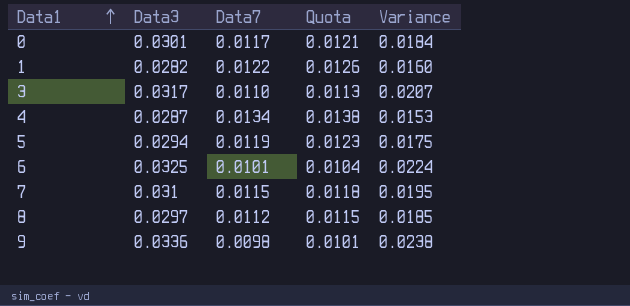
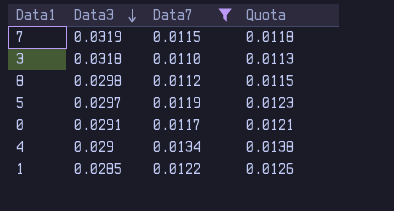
filter: none -> Data7 >= 0.0110
row order: Data1 ascending -> Data3 descending
column Variance | formula: [Data3] - [Data7] -> none
7 | Data3: 0.031 -> 0.0319
3 | Data3: 0.0317 -> 0.0318
8 | Data3: 0.0297 -> 0.0298
5 | Data3: 0.0294 -> 0.0297
0 | Data3: 0.0301 -> 0.0291
4 | Data3: 0.0287 -> 0.029
1 | Data3: 0.0282 -> 0.0285

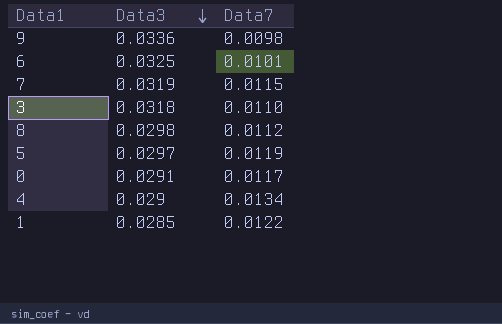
filter: Data7 >= 0.0110 -> none
column Quota | formula: [Data7] * 1.03 -> none

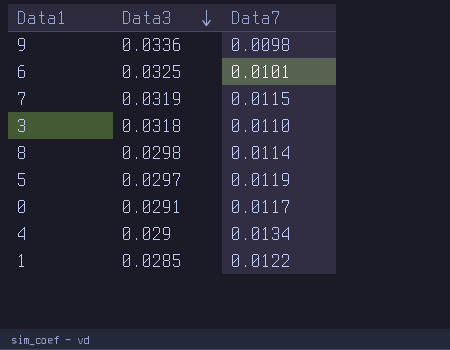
8 | Data7: 0.0112 -> 0.0114

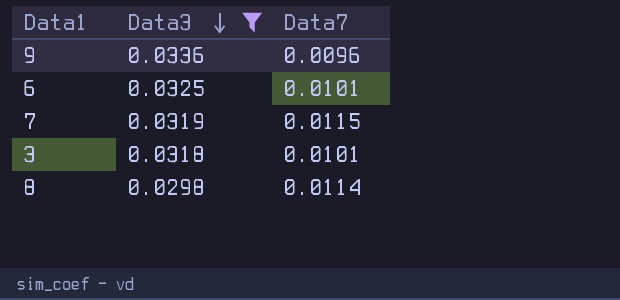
filter: none -> Data3 >= 0.0298
9 | Data7: 0.0098 -> 0.0096
3 | Data7: 0.0110 -> 0.0101

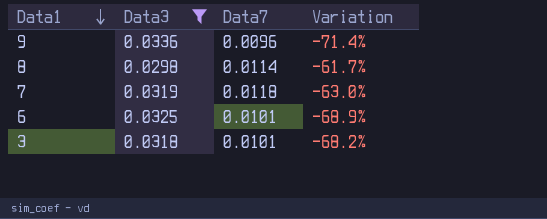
row order: Data3 descending -> Data1 descending
column Variation | formula: none -> ([Data7] - [Data3]) / [Data3]
7 | Data7: 0.0115 -> 0.0118

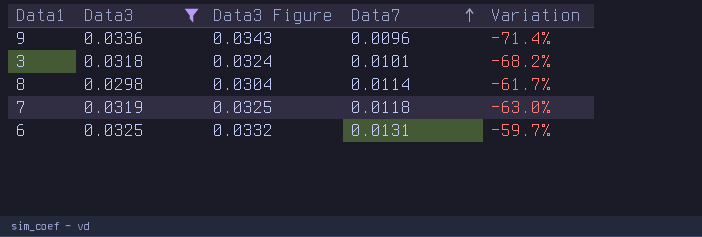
row order: Data1 descending -> Data7 ascending
column Data3 Figure | formula: none -> [Data3] * 1.02
6 | Data7: 0.0101 -> 0.0131
6 | Variation: -68.9% -> -59.7%

